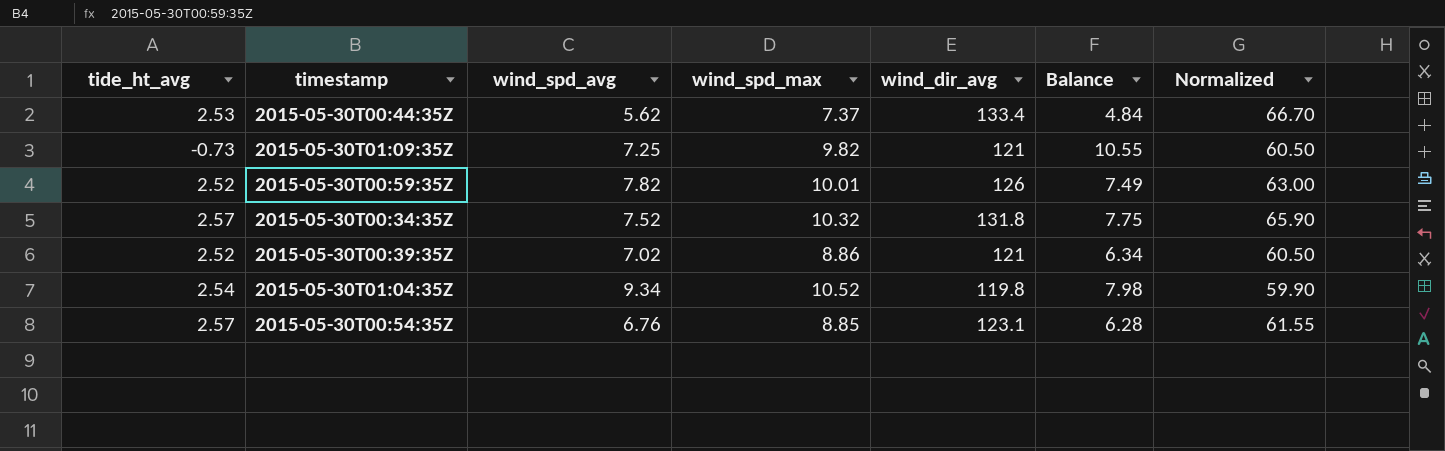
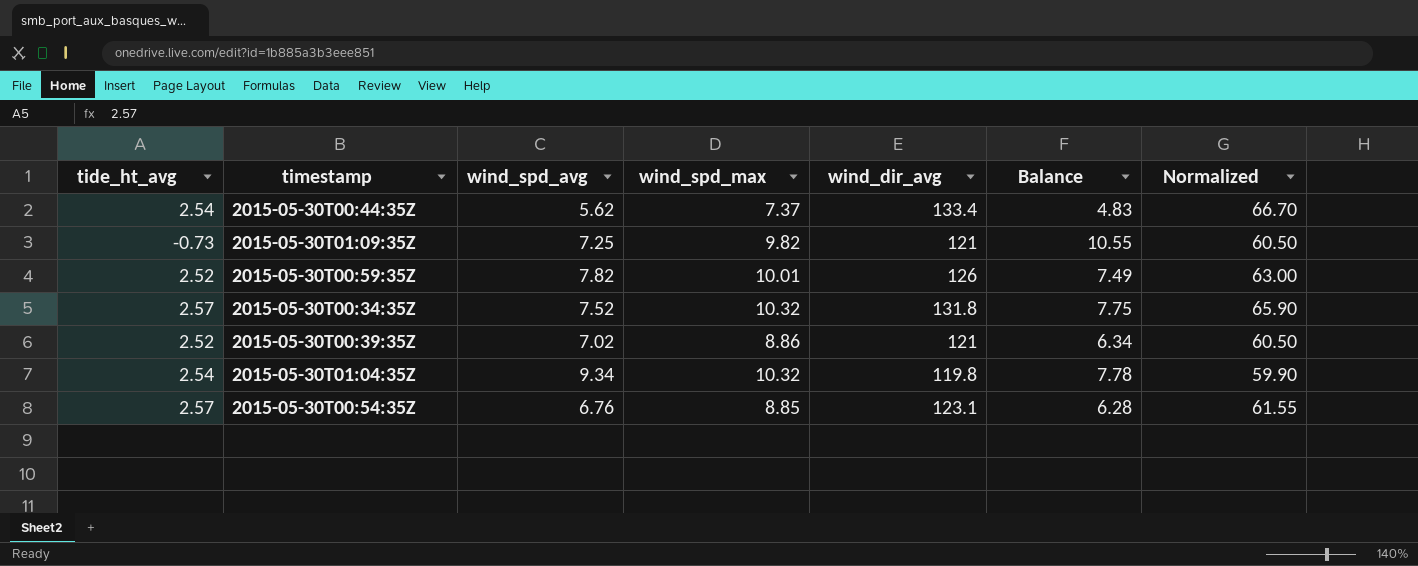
2015-05-30T00:44:35Z | tide_ht_avg: 2.53 -> 2.54
2015-05-30T00:44:35Z | Balance: 4.84 -> 4.83
2015-05-30T01:04:35Z | wind_spd_max: 10.52 -> 10.32
2015-05-30T01:04:35Z | Balance: 7.98 -> 7.78

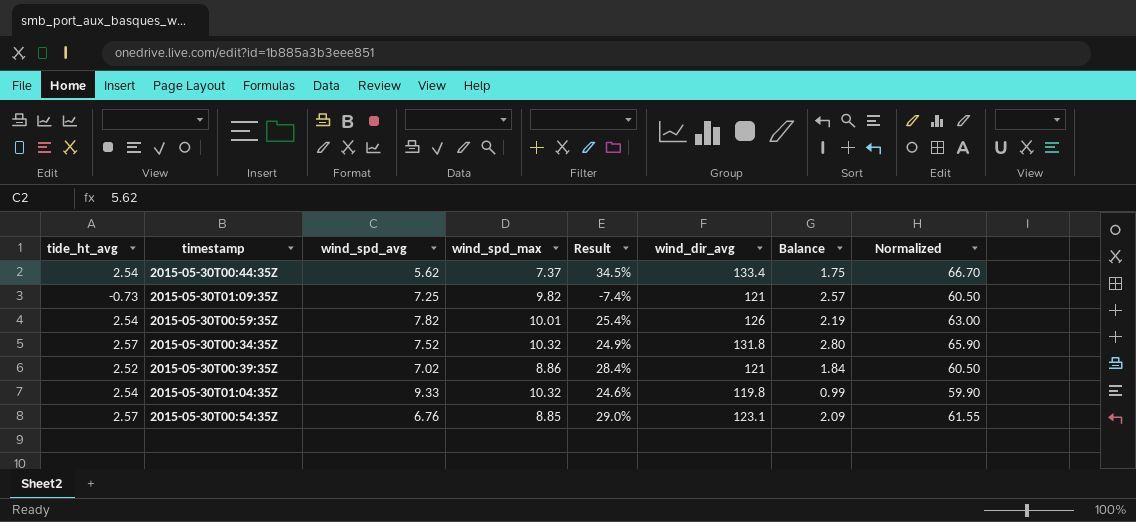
column Result | formula: none -> [tide_ht_avg] / [wind_spd_max]
column Balance | formula: [wind_spd_max] - [tide_ht_avg] -> [wind_spd_max] - [wind_spd_avg]
2015-05-30T00:59:35Z | tide_ht_avg: 2.52 -> 2.54
2015-05-30T01:04:35Z | wind_spd_avg: 9.34 -> 9.33

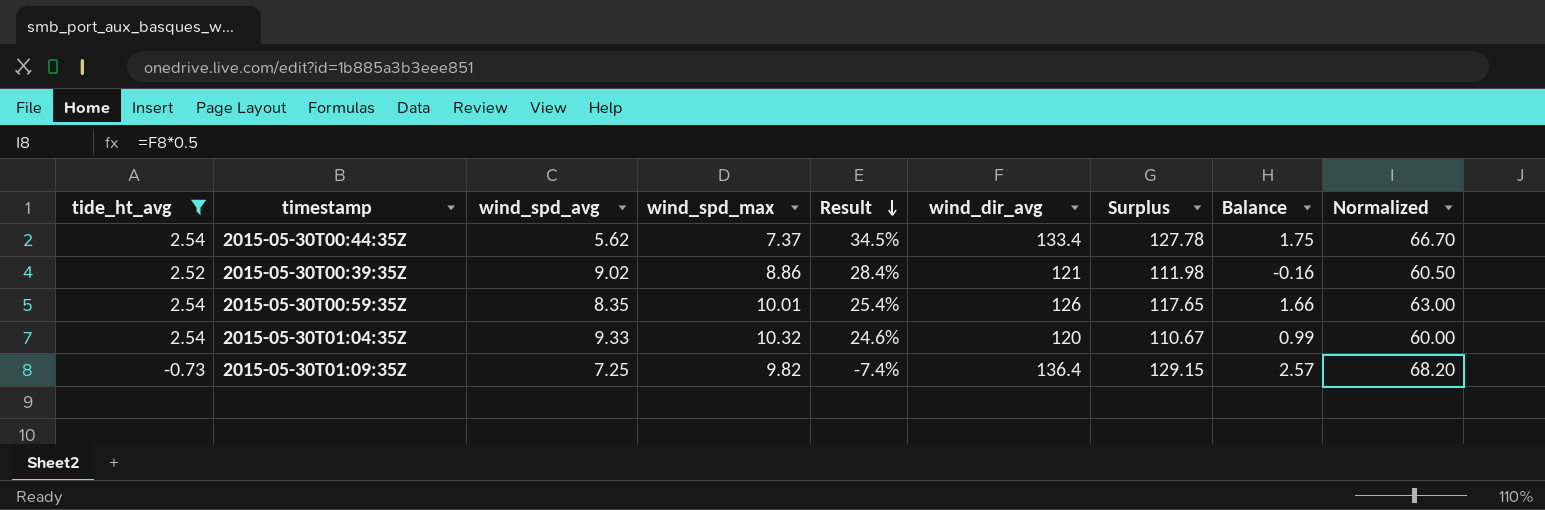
filter: none -> tide_ht_avg != 2.57
row order: none -> Result descending
column Surplus | formula: none -> [wind_dir_avg] - [wind_spd_avg]
2015-05-30T00:39:35Z | wind_spd_avg: 7.02 -> 9.02
2015-05-30T00:39:35Z | Balance: 1.84 -> -0.16
2015-05-30T00:59:35Z | wind_spd_avg: 7.82 -> 8.35
2015-05-30T00:59:35Z | Balance: 2.19 -> 1.66
2015-05-30T01:04:35Z | wind_dir_avg: 119.8 -> 120
2015-05-30T01:04:35Z | Normalized: 59.90 -> 60.00
2015-05-30T01:09:35Z | wind_dir_avg: 121 -> 136.4
2015-05-30T01:09:35Z | Normalized: 60.50 -> 68.20

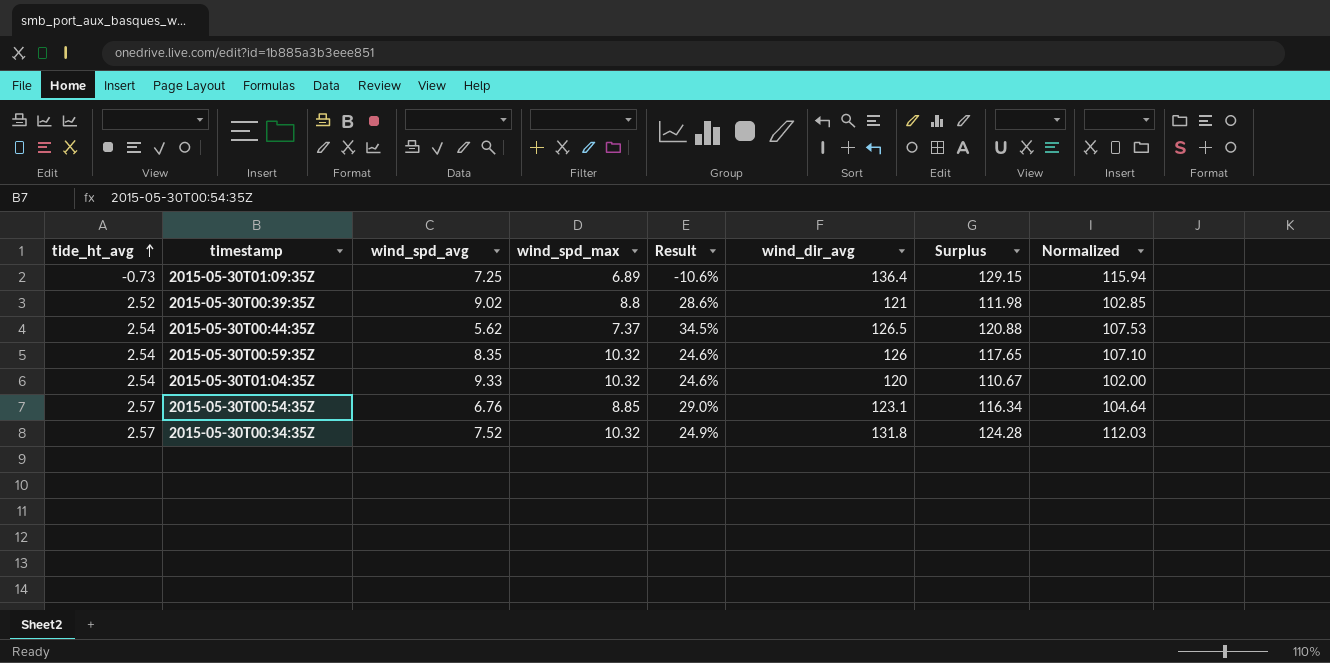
filter: tide_ht_avg != 2.57 -> none
row order: Result descending -> tide_ht_avg ascending
column Balance | formula: [wind_spd_max] - [wind_spd_avg] -> none
column Normalized | formula: [wind_dir_avg] * 0.5 -> [wind_dir_avg] * 0.85
2015-05-30T01:09:35Z | wind_spd_max: 9.82 -> 6.89
2015-05-30T01:09:35Z | Result: -7.4% -> -10.6%
2015-05-30T00:39:35Z | wind_spd_max: 8.86 -> 8.8
2015-05-30T00:39:35Z | Result: 28.4% -> 28.6%
2015-05-30T00:44:35Z | wind_dir_avg: 133.4 -> 126.5
2015-05-30T00:44:35Z | Surplus: 127.78 -> 120.88
2015-05-30T00:59:35Z | wind_spd_max: 10.01 -> 10.32
2015-05-30T00:59:35Z | Result: 25.4% -> 24.6%

